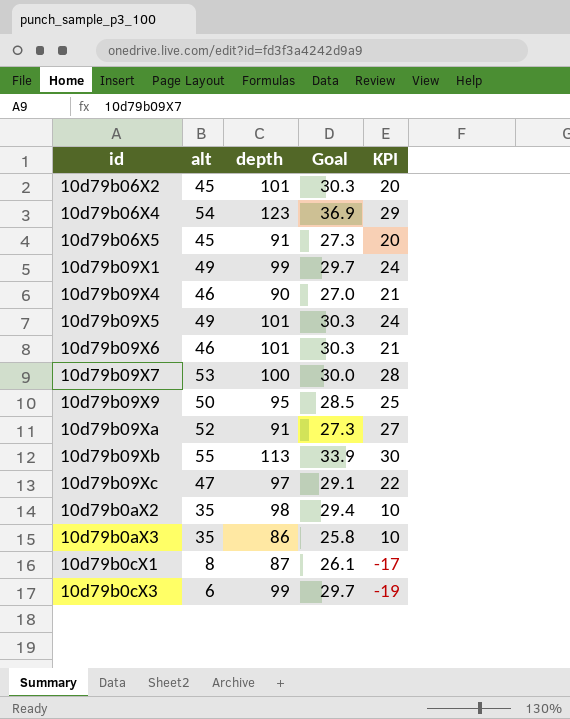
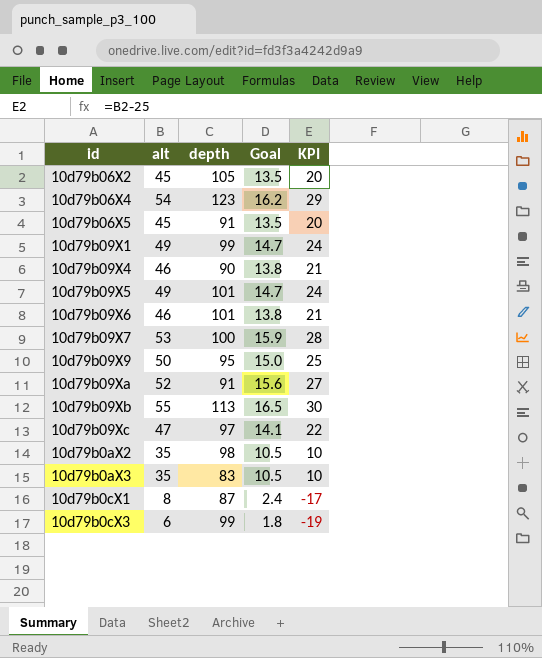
column Goal | formula: [depth] * 0.3 -> [alt] * 0.3
10d79b06X2 | depth: 101 -> 105
10d79b0aX3 | depth: 86 -> 83

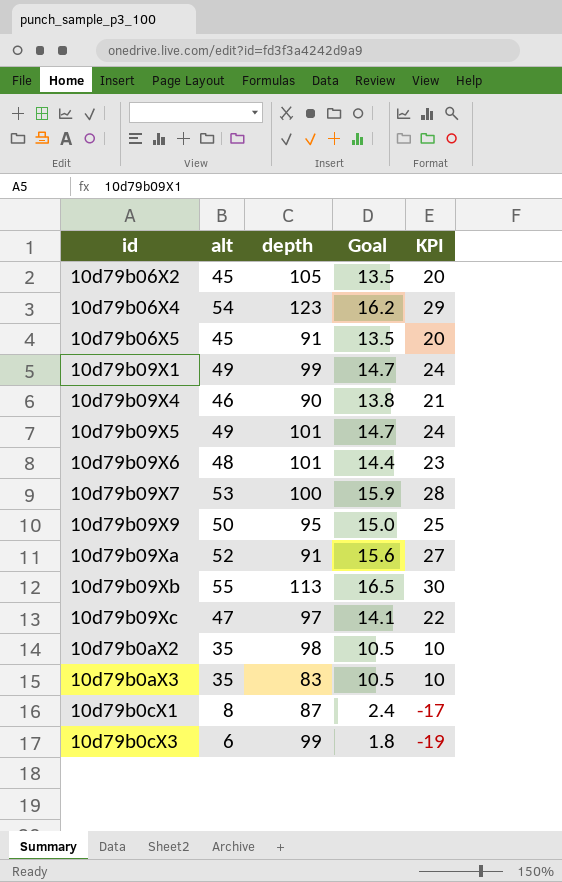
10d79b09X6 | alt: 46 -> 48
10d79b09X6 | Goal: 13.8 -> 14.4
10d79b09X6 | KPI: 21 -> 23

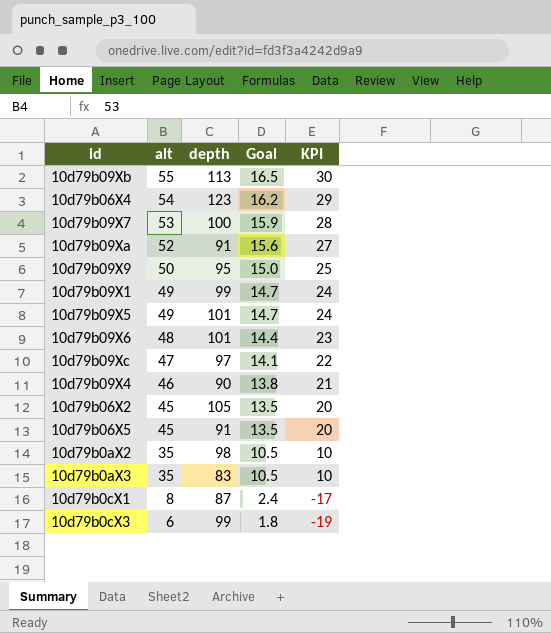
row order: none -> alt descending

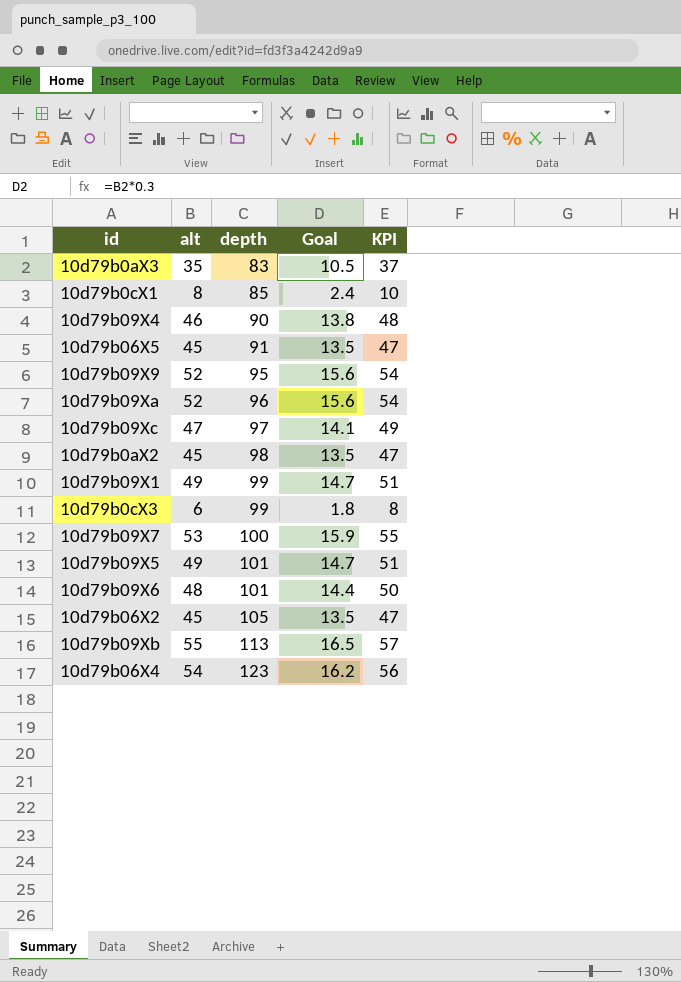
row order: alt descending -> depth ascending
column KPI | formula: [alt] - 25 -> [alt] + 2
10d79b0cX1 | depth: 87 -> 85
10d79b09X9 | alt: 50 -> 52
10d79b09X9 | Goal: 15.0 -> 15.6
10d79b09Xa | depth: 91 -> 96
10d79b0aX2 | alt: 35 -> 45
10d79b0aX2 | Goal: 10.5 -> 13.5

